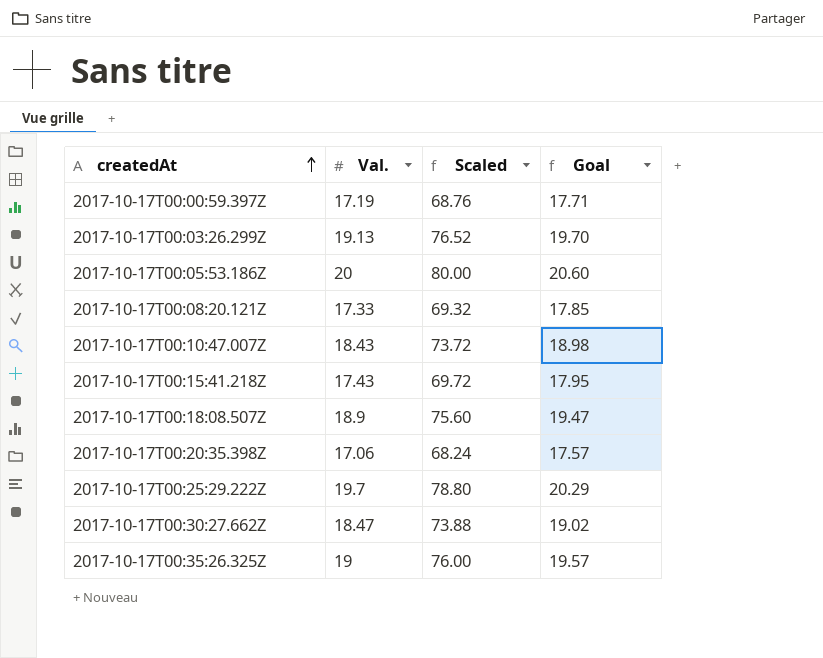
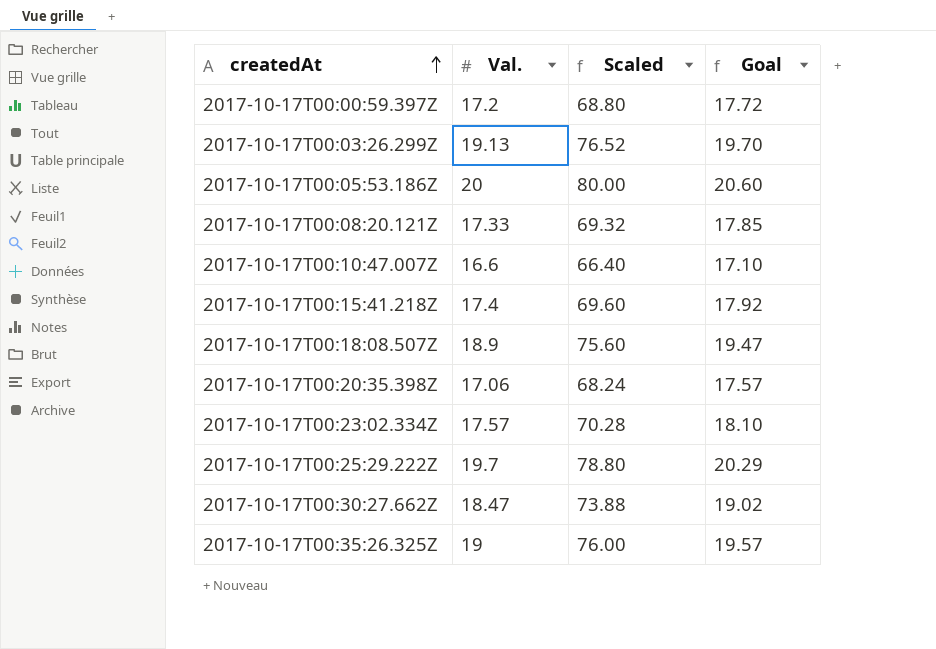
2017-10-17T00:00:59.397Z | Val.: 17.19 -> 17.2
2017-10-17T00:00:59.397Z | Scaled: 68.76 -> 68.80
2017-10-17T00:00:59.397Z | Goal: 17.71 -> 17.72
2017-10-17T00:10:47.007Z | Val.: 18.43 -> 16.6
2017-10-17T00:10:47.007Z | Scaled: 73.72 -> 66.40
2017-10-17T00:10:47.007Z | Goal: 18.98 -> 17.10
2017-10-17T00:15:41.218Z | Val.: 17.43 -> 17.4
2017-10-17T00:15:41.218Z | Scaled: 69.72 -> 69.60
2017-10-17T00:15:41.218Z | Goal: 17.95 -> 17.92
row 2017-10-17T00:23:02.334Z: none -> 17.57 | 70.28 | 18.10

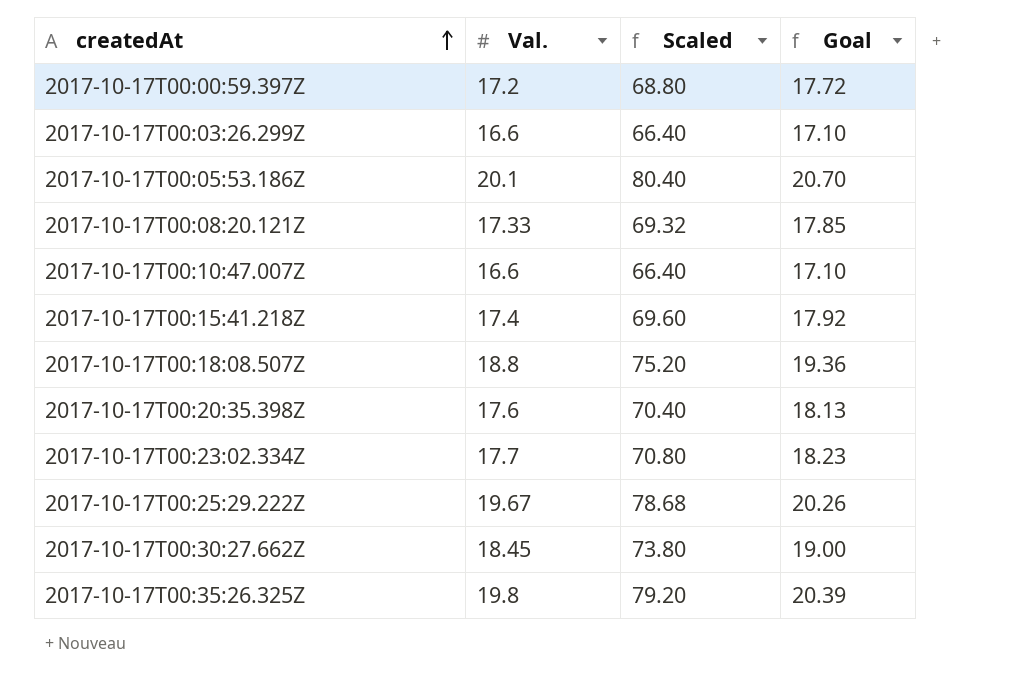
2017-10-17T00:03:26.299Z | Val.: 19.13 -> 16.6
2017-10-17T00:03:26.299Z | Scaled: 76.52 -> 66.40
2017-10-17T00:03:26.299Z | Goal: 19.70 -> 17.10
2017-10-17T00:05:53.186Z | Val.: 20 -> 20.1
2017-10-17T00:05:53.186Z | Scaled: 80.00 -> 80.40
2017-10-17T00:05:53.186Z | Goal: 20.60 -> 20.70
2017-10-17T00:18:08.507Z | Val.: 18.9 -> 18.8
2017-10-17T00:18:08.507Z | Scaled: 75.60 -> 75.20
2017-10-17T00:18:08.507Z | Goal: 19.47 -> 19.36
2017-10-17T00:20:35.398Z | Val.: 17.06 -> 17.6
2017-10-17T00:20:35.398Z | Scaled: 68.24 -> 70.40
2017-10-17T00:20:35.398Z | Goal: 17.57 -> 18.13
2017-10-17T00:23:02.334Z | Val.: 17.57 -> 17.7
2017-10-17T00:23:02.334Z | Scaled: 70.28 -> 70.80
2017-10-17T00:23:02.334Z | Goal: 18.10 -> 18.23
2017-10-17T00:25:29.222Z | Val.: 19.7 -> 19.67
2017-10-17T00:25:29.222Z | Scaled: 78.80 -> 78.68
2017-10-17T00:25:29.222Z | Goal: 20.29 -> 20.26
2017-10-17T00:30:27.662Z | Val.: 18.47 -> 18.45
2017-10-17T00:30:27.662Z | Scaled: 73.88 -> 73.80
2017-10-17T00:30:27.662Z | Goal: 19.02 -> 19.00
2017-10-17T00:35:26.325Z | Val.: 19 -> 19.8
2017-10-17T00:35:26.325Z | Scaled: 76.00 -> 79.20
2017-10-17T00:35:26.325Z | Goal: 19.57 -> 20.39

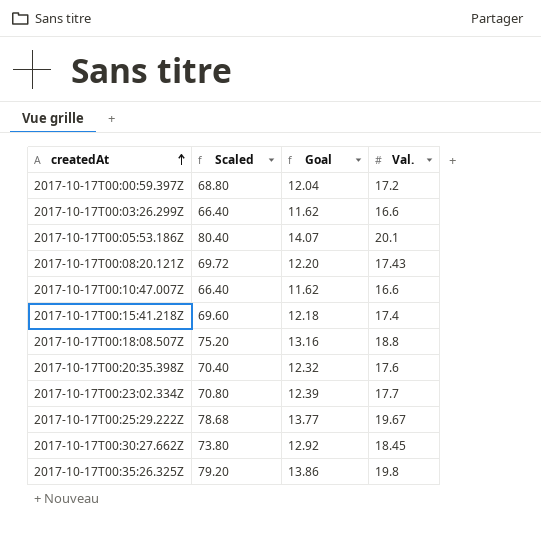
column Goal | formula: [Val.] * 1.03 -> [Val.] * 0.7
column Val. | position: 2 -> 4
2017-10-17T00:08:20.121Z | Scaled: 69.32 -> 69.72
2017-10-17T00:08:20.121Z | Val.: 17.33 -> 17.43

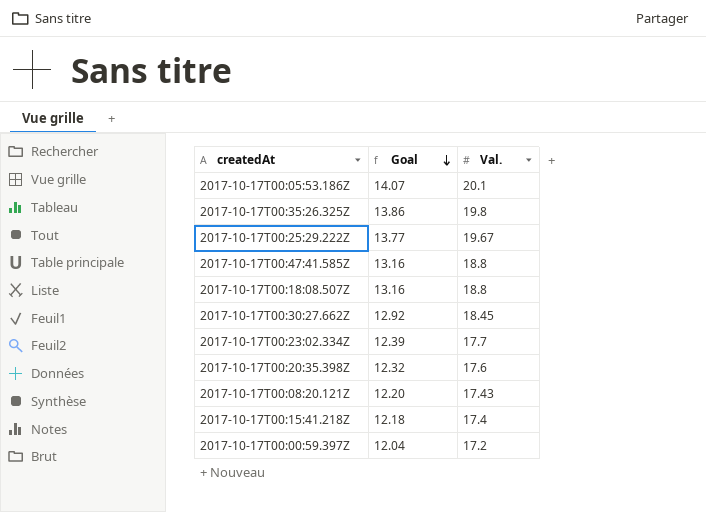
row order: createdAt ascending -> Goal descending
column Scaled | formula: [Val.] * 4 -> none
row 2017-10-17T00:03:26.299Z: 66.40 | 11.62 | 16.6 -> none
row 2017-10-17T00:10:47.007Z: 66.40 | 11.62 | 16.6 -> none
row 2017-10-17T00:47:41.585Z: none -> 13.16 | 18.8

